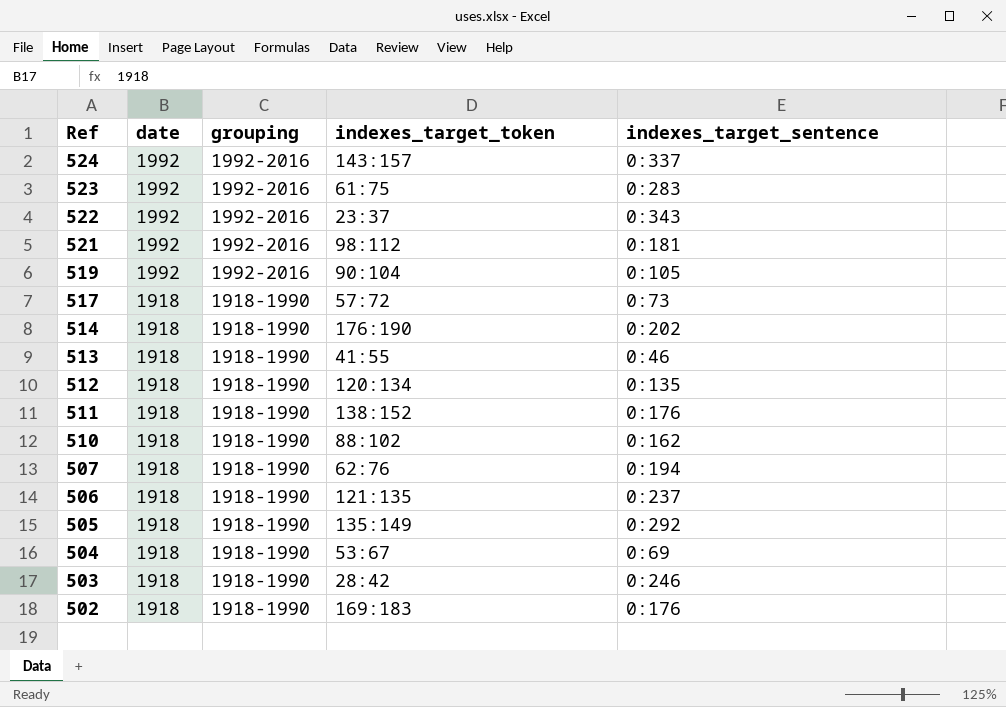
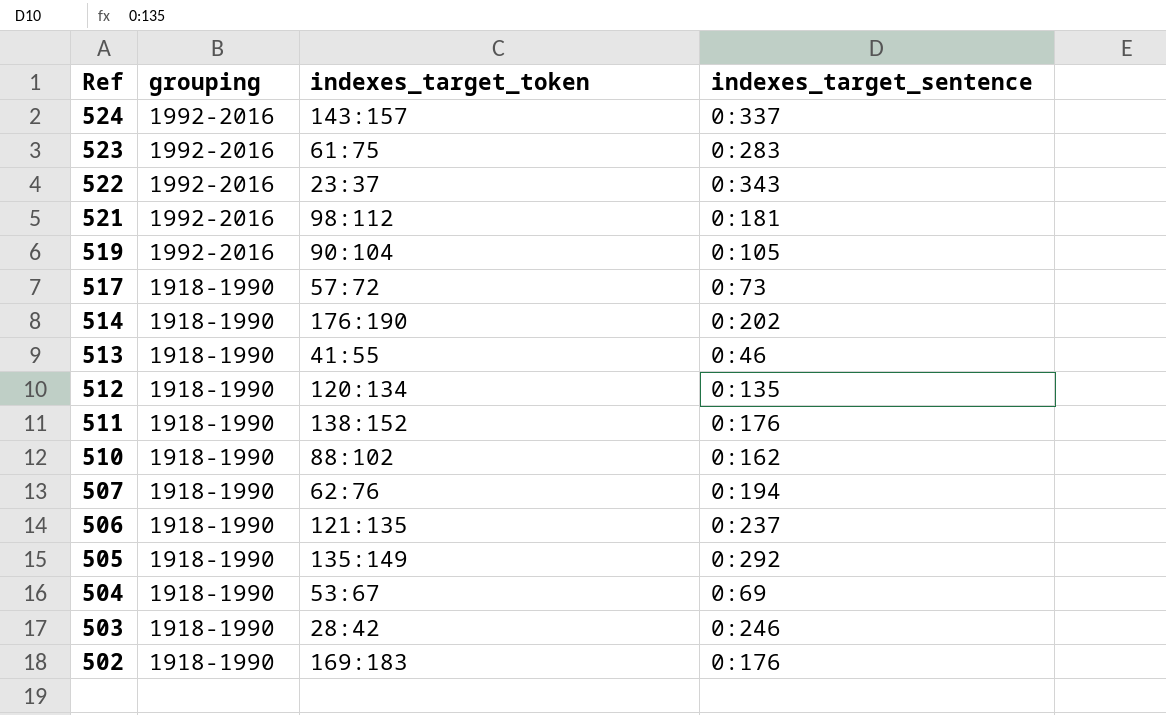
column date | position: 2 -> none

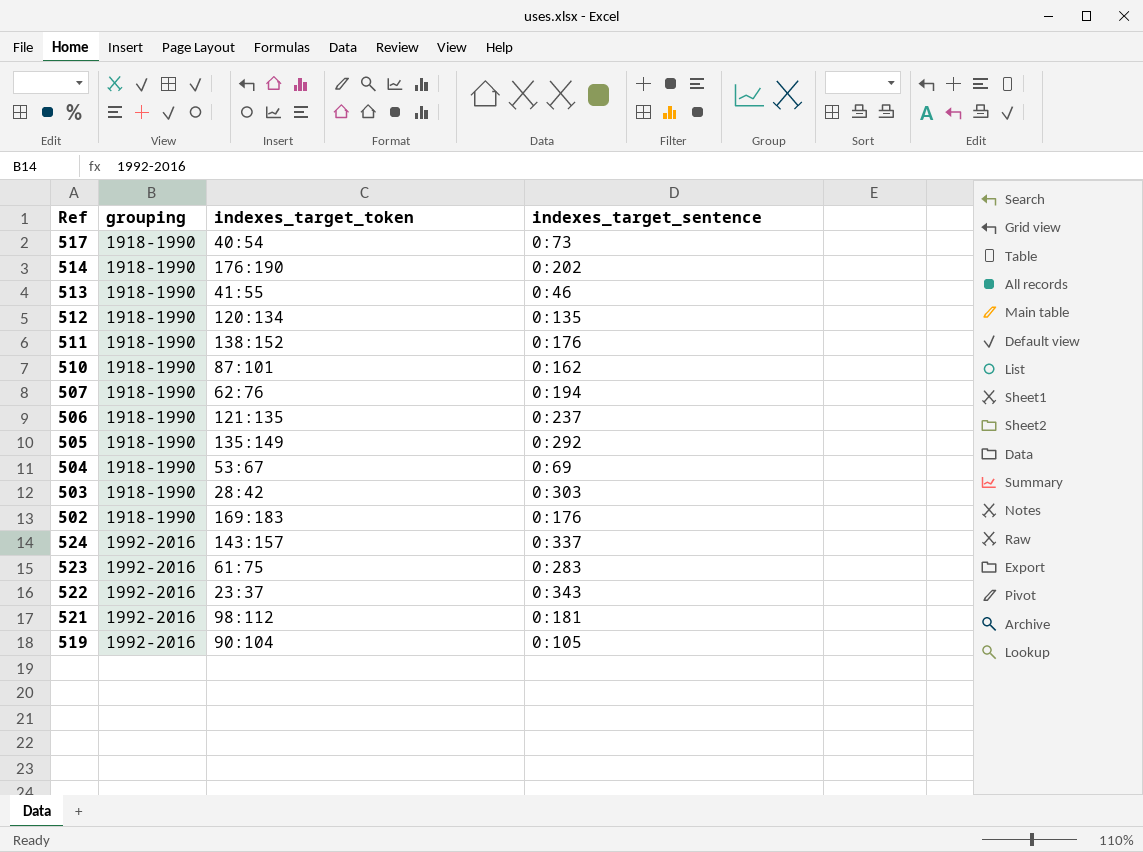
row order: Ref descending -> grouping ascending
517 | indexes_target_token: 57:72 -> 40:54
510 | indexes_target_token: 88:102 -> 87:101
503 | indexes_target_sentence: 0:246 -> 0:303

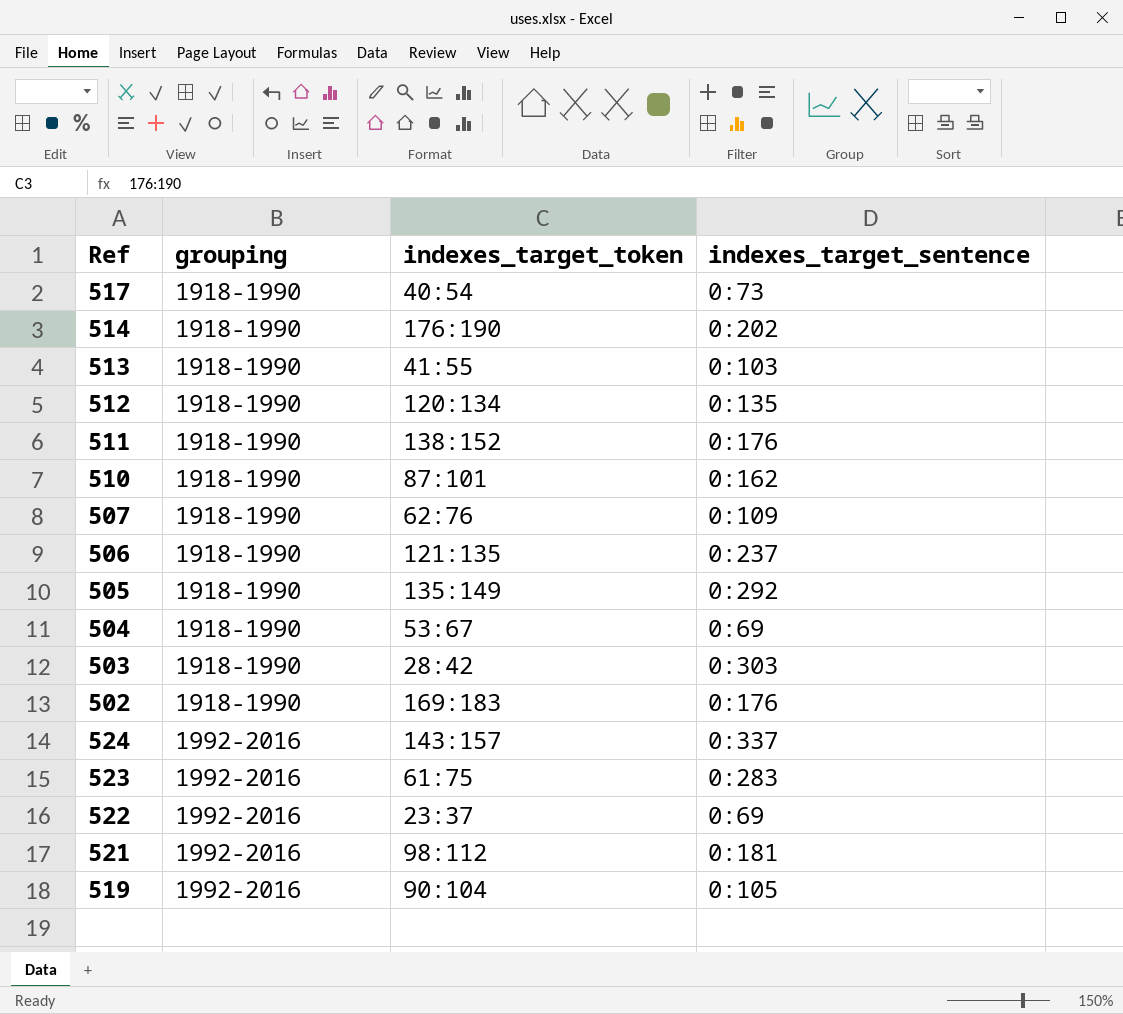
513 | indexes_target_sentence: 0:46 -> 0:103
507 | indexes_target_sentence: 0:194 -> 0:109
522 | indexes_target_sentence: 0:343 -> 0:69

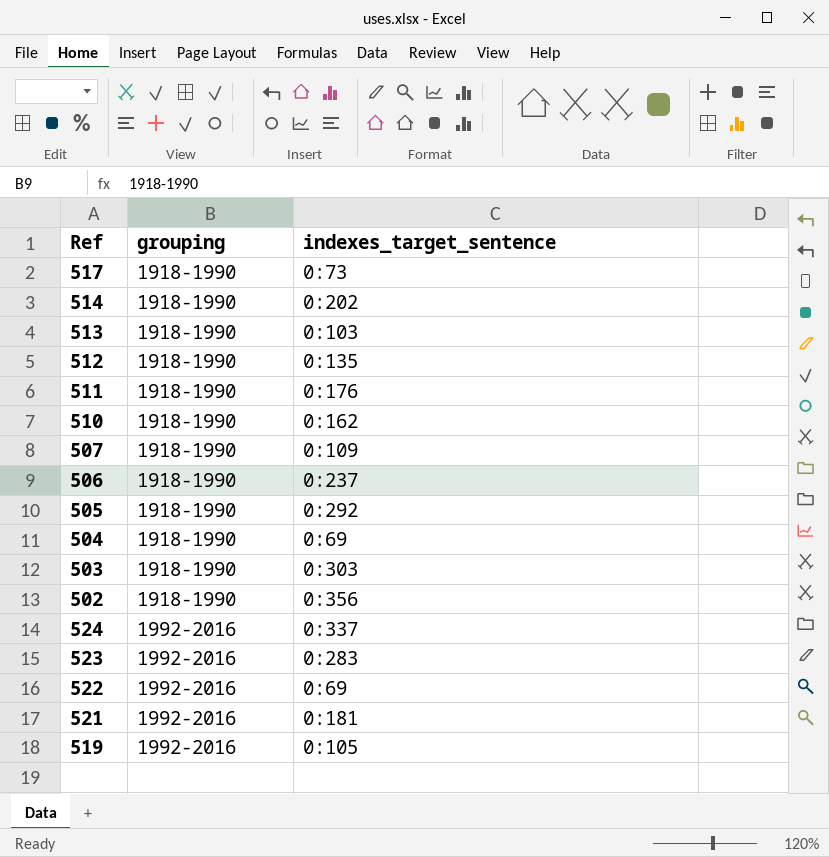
column indexes_target_token | position: 3 -> none
502 | indexes_target_sentence: 0:176 -> 0:356

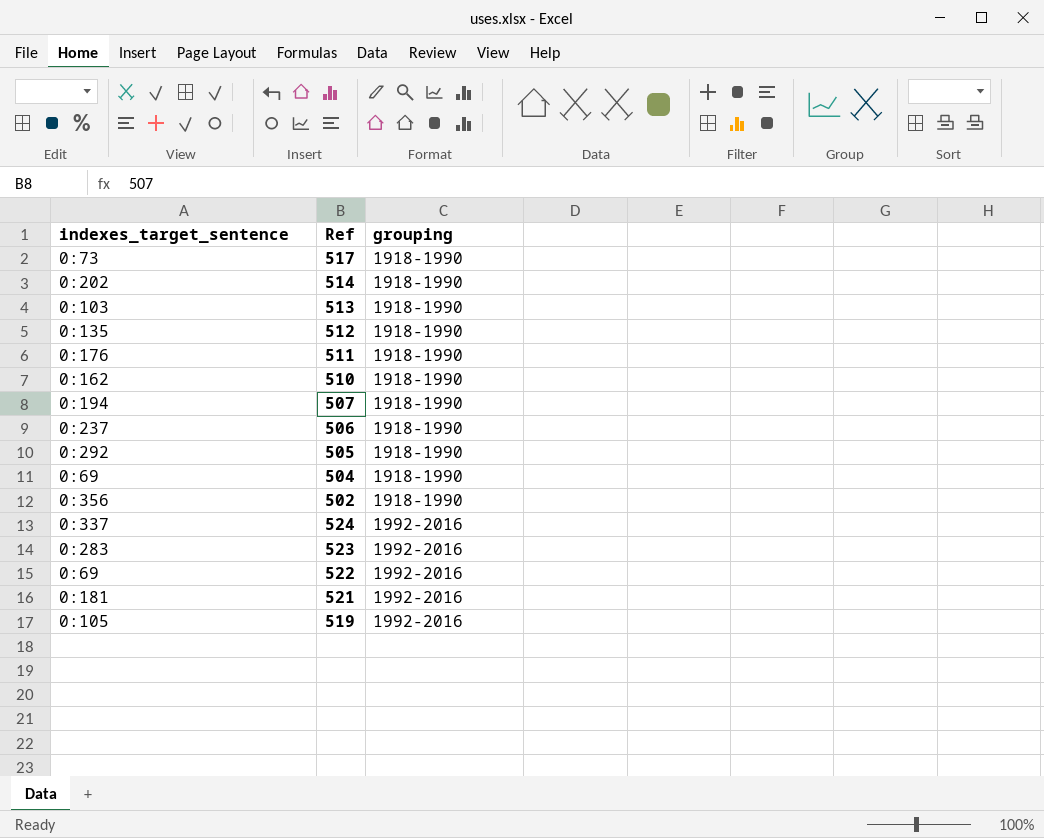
column indexes_target_sentence | position: 3 -> 1
row 503: 1918-1990 | 0:303 -> none
507 | indexes_target_sentence: 0:109 -> 0:194

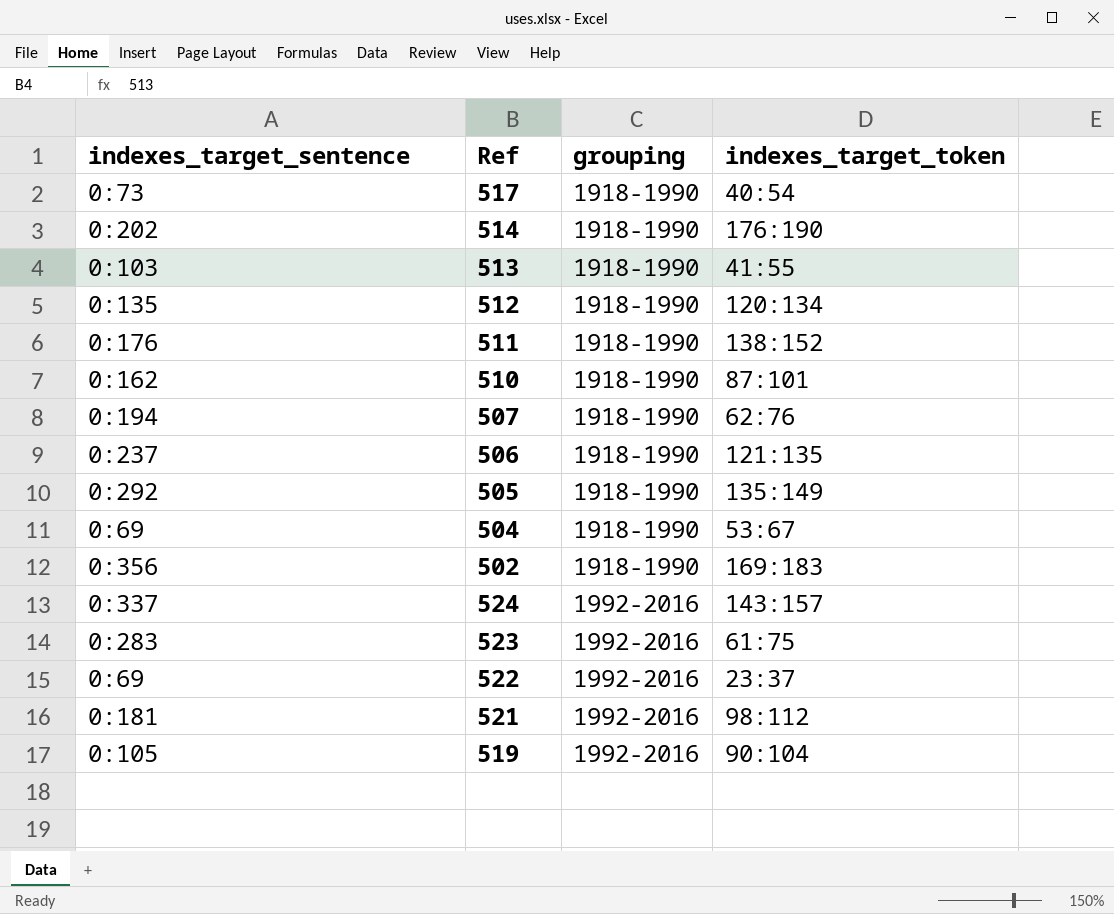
column indexes_target_token | position: none -> 4

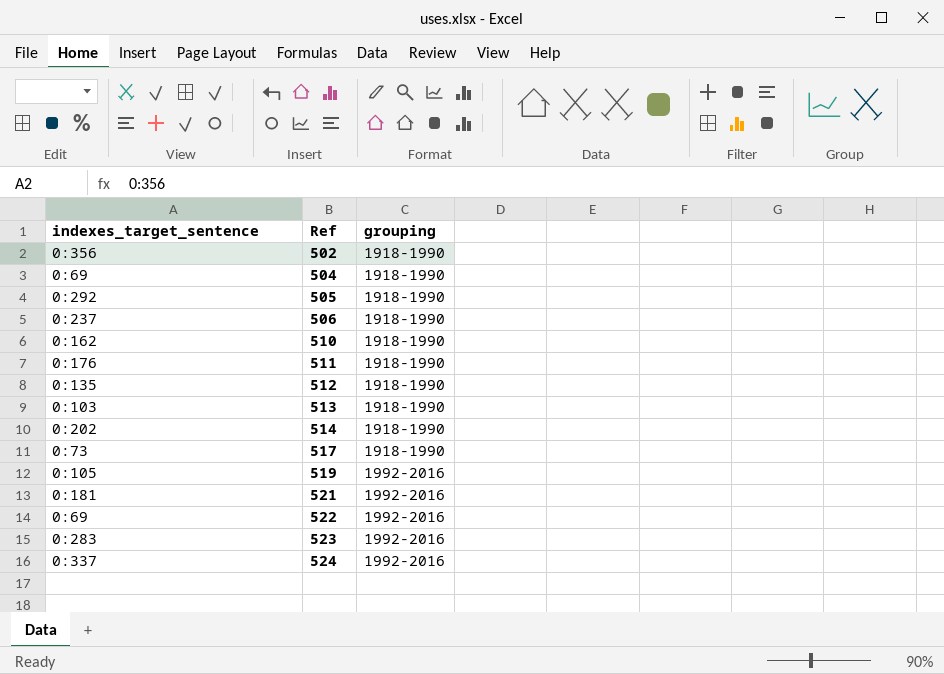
row order: grouping ascending -> Ref ascending
column indexes_target_token | position: 4 -> none
row 507: 0:194 | 1918-1990 | 62:76 -> none

